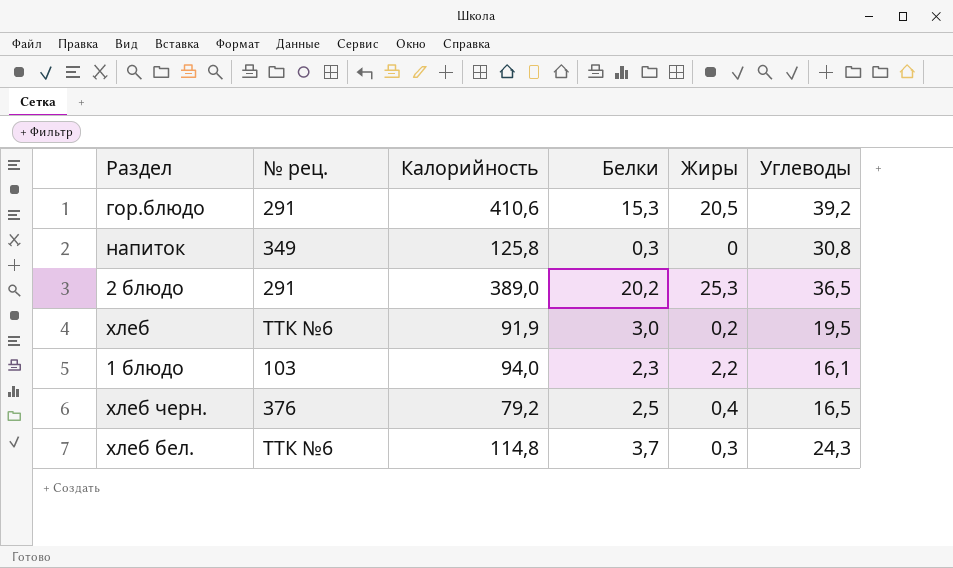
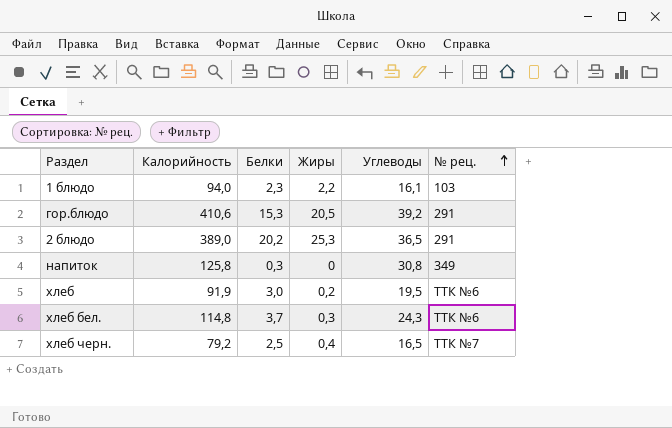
row order: none -> № рец. ascending
column № рец. | position: 2 -> 6
хлеб черн. | № рец.: 376 -> ТТК №7

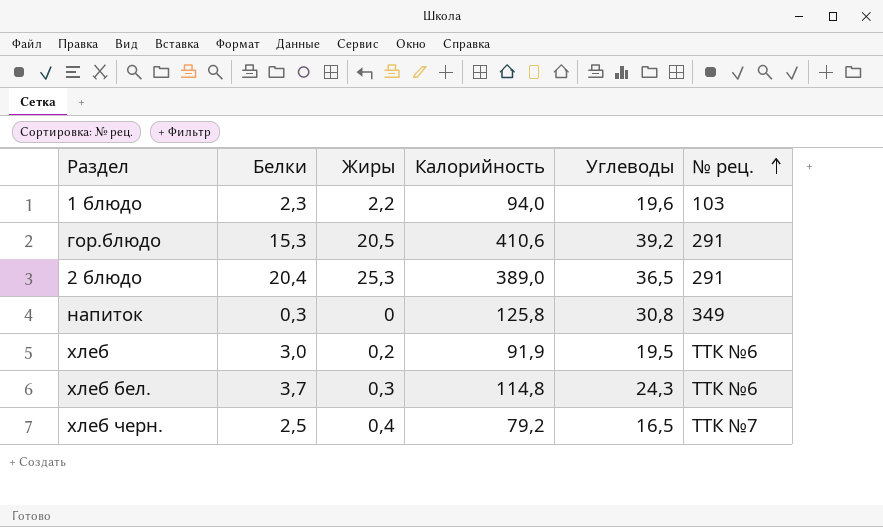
column Калорийность | position: 2 -> 4
1 блюдо | Углеводы: 16,1 -> 19,6
2 блюдо | Белки: 20,2 -> 20,4

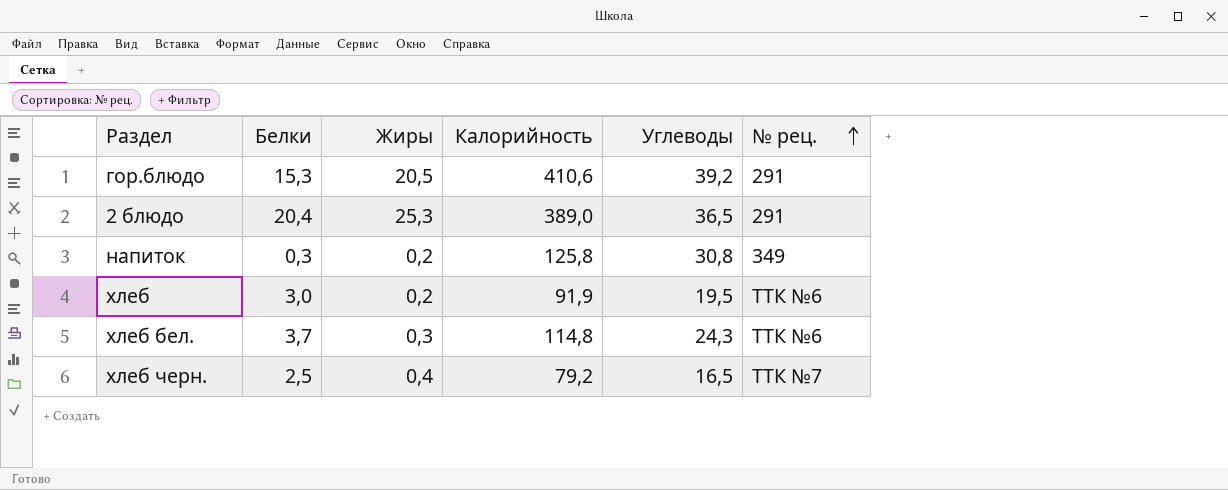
row 1 блюдо: 2,3 | 2,2 | 94,0 | 19,6 | 103 -> none
напиток | Жиры: 0 -> 0,2

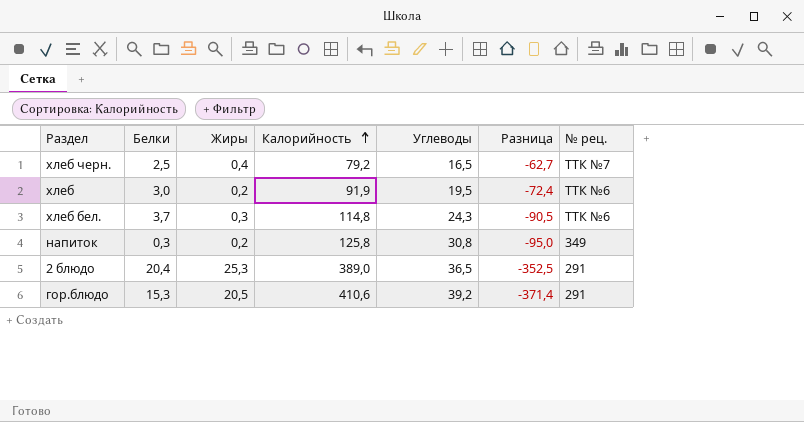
row order: № рец. ascending -> Калорийность ascending
column Разница | formula: none -> [Углеводы] - [Калорийность]

